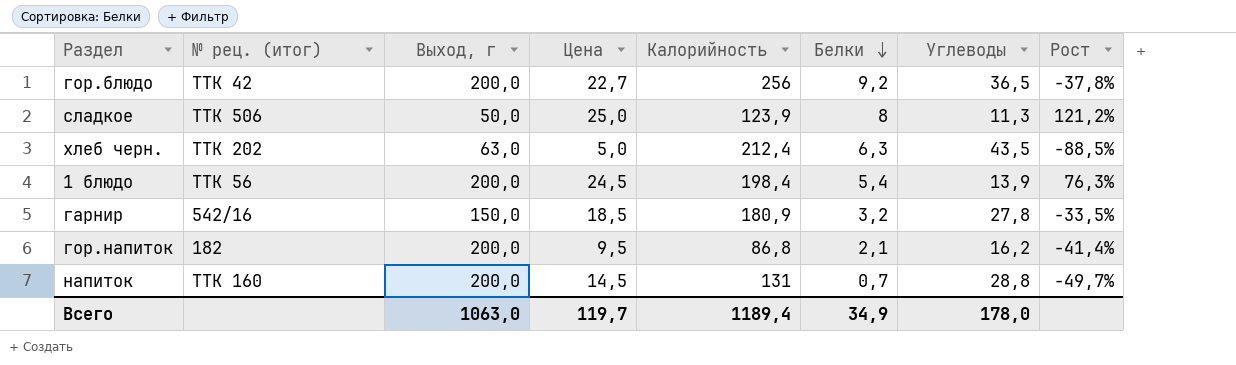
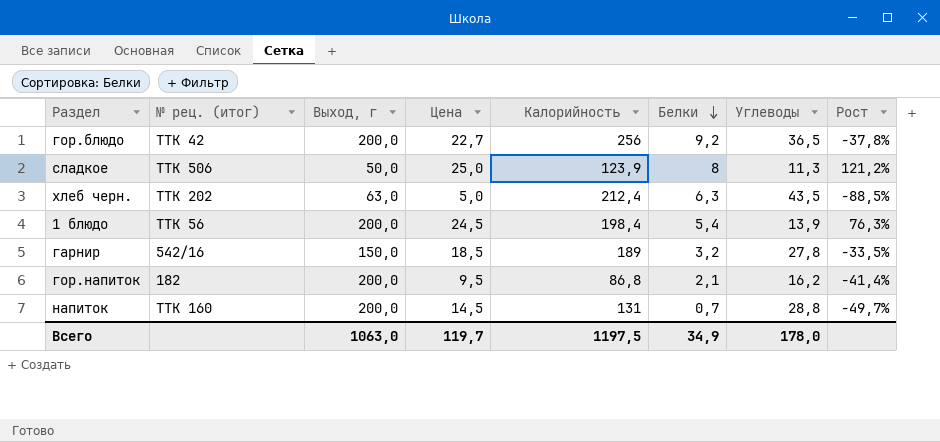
гарнир | Калорийность: 180,9 -> 189
Всего | Калорийность: 1189,4 -> 1197,5

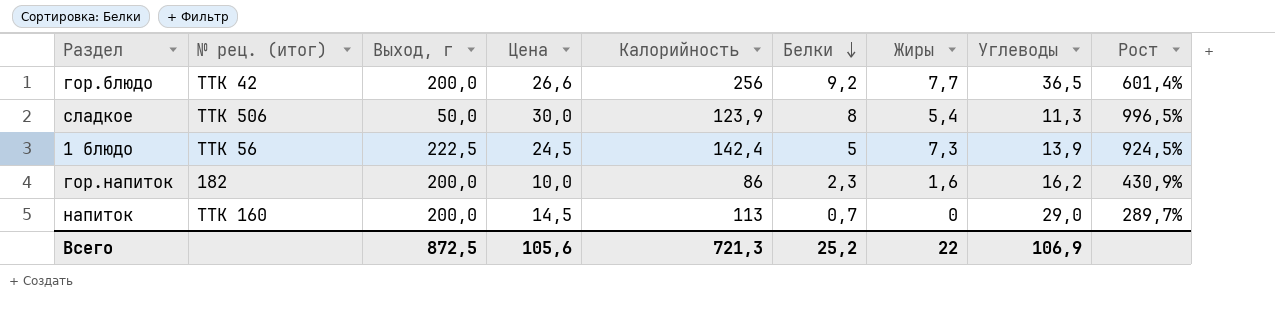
column Жиры | position: none -> 7
column Рост | formula: ([Цена] - [Углеводы]) / [Углеводы] -> ([Калорийность] - [Углеводы]) / [Углеводы]
row хлеб черн.: ТТК 202 | 63,0 | 5,0 | 212,4 | 6,3 | 43,5 | -88,5% -> none
row гарнир: 542/16 | 150,0 | 18,5 | 189 | 3,2 | 27,8 | -33,5% -> none
гор.блюдо | Цена: 22,7 -> 26,6
сладкое | Цена: 25,0 -> 30,0
1 блюдо | Выход, г: 200,0 -> 222,5
1 блюдо | Калорийность: 198,4 -> 142,4
1 блюдо | Белки: 5,4 -> 5
гор.напиток | Цена: 9,5 -> 10,0
гор.напиток | Калорийность: 86,8 -> 86
гор.напиток | Белки: 2,1 -> 2,3
напиток | Калорийность: 131 -> 113
напиток | Углеводы: 28,8 -> 29,0
Всего | Выход, г: 1063,0 -> 872,5
Всего | Цена: 119,7 -> 105,6
Всего | Калорийность: 1197,5 -> 721,3
Всего | Белки: 34,9 -> 25,2
Всего | Углеводы: 178,0 -> 106,9

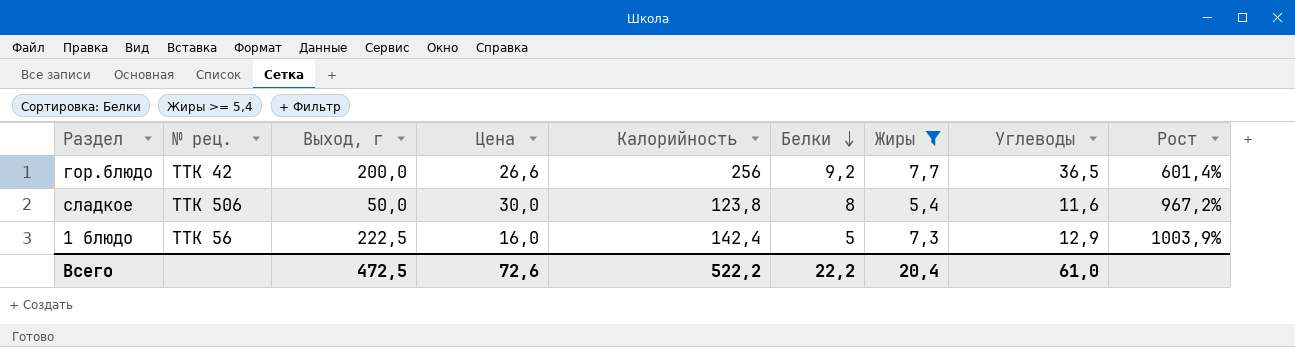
filter: none -> Жиры >= 5,4
column name: № рец. (итог) -> № рец.
сладкое | Калорийность: 123,9 -> 123,8
сладкое | Углеводы: 11,3 -> 11,6
сладкое | Рост: 996,5% -> 967,2%
1 блюдо | Цена: 24,5 -> 16,0
1 блюдо | Углеводы: 13,9 -> 12,9
1 блюдо | Рост: 924,5% -> 1003,9%
Всего | Выход, г: 872,5 -> 472,5
Всего | Цена: 105,6 -> 72,6
Всего | Калорийность: 721,3 -> 522,2
Всего | Белки: 25,2 -> 22,2
Всего | Жиры: 22 -> 20,4
Всего | Углеводы: 106,9 -> 61,0

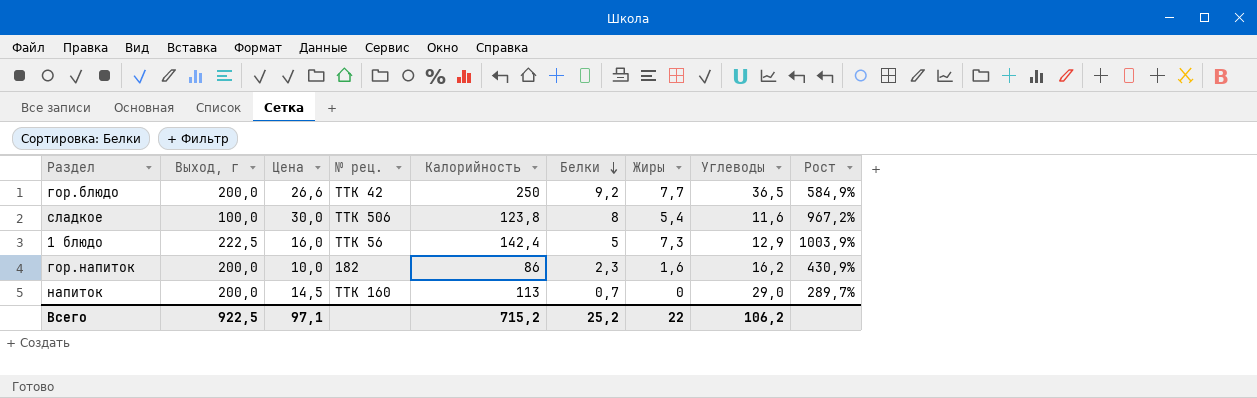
filter: Жиры >= 5,4 -> none
column № рец. | position: 2 -> 4
гор.блюдо | Калорийность: 256 -> 250
гор.блюдо | Рост: 601,4% -> 584,9%
сладкое | Выход, г: 50,0 -> 100,0
Всего | Выход, г: 472,5 -> 922,5
Всего | Цена: 72,6 -> 97,1
Всего | Калорийность: 522,2 -> 715,2
Всего | Белки: 22,2 -> 25,2
Всего | Жиры: 20,4 -> 22
Всего | Углеводы: 61,0 -> 106,2

